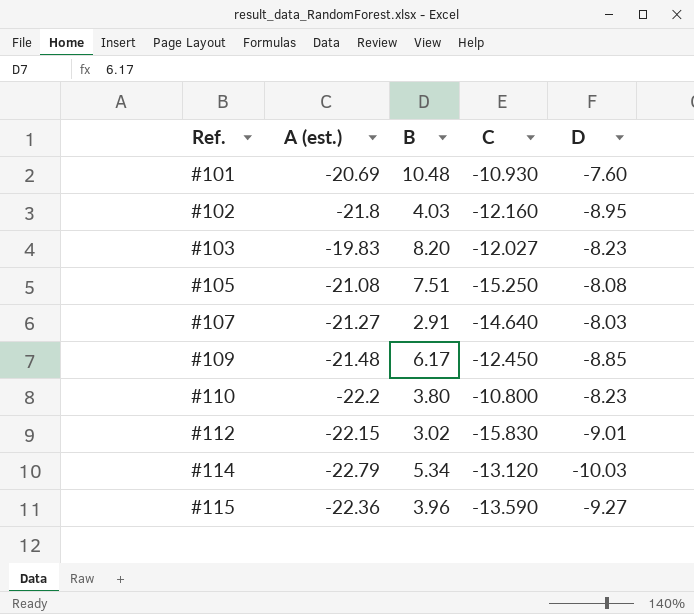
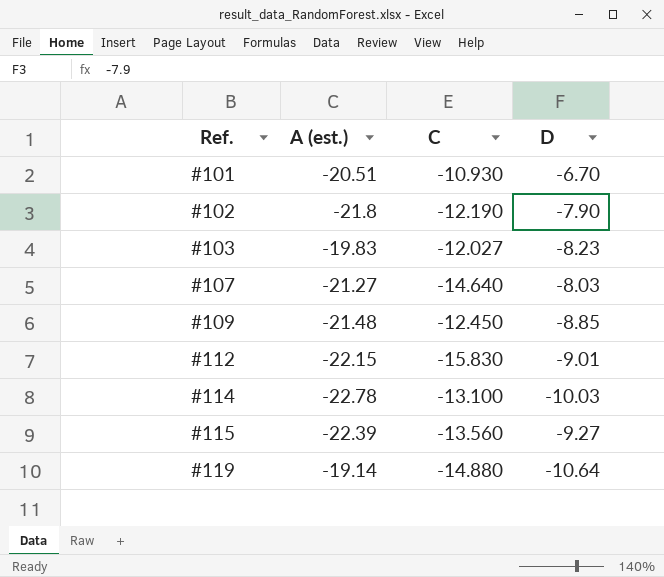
column B | position: 3 -> none
row #105: -21.08 | 7.51 | -15.250 | -8.08 -> none
row #110: -22.2 | 3.80 | -10.800 | -8.23 -> none
#101 | A (est.): -20.69 -> -20.51
#101 | D: -7.60 -> -6.70
#102 | C: -12.160 -> -12.190
#102 | D: -8.95 -> -7.90
#114 | A (est.): -22.79 -> -22.78
#114 | C: -13.120 -> -13.100
#115 | A (est.): -22.36 -> -22.39
#115 | C: -13.590 -> -13.560
row #119: none -> -19.14 | -14.880 | -10.64

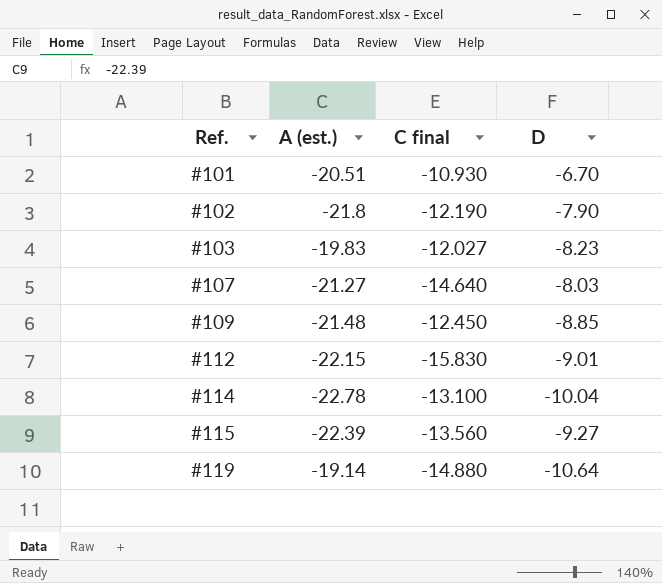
column name: C -> C final
#114 | D: -10.03 -> -10.04

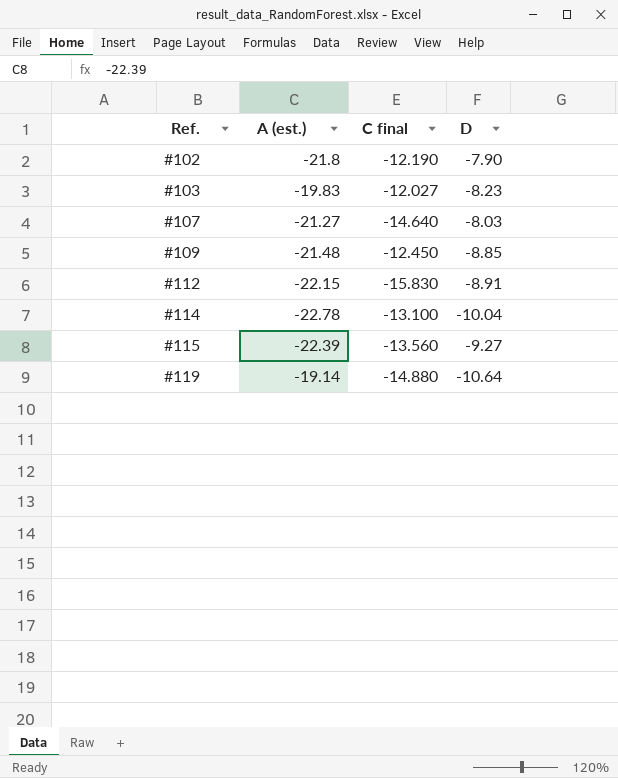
row #101: -20.51 | -10.930 | -6.70 -> none
#112 | D: -9.01 -> -8.91

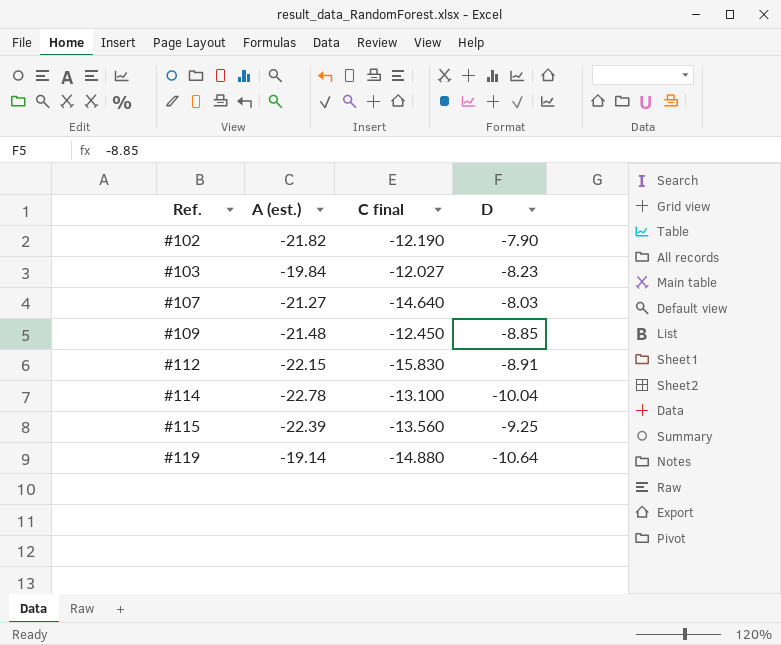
#102 | A (est.): -21.8 -> -21.82
#103 | A (est.): -19.83 -> -19.84
#115 | D: -9.27 -> -9.25

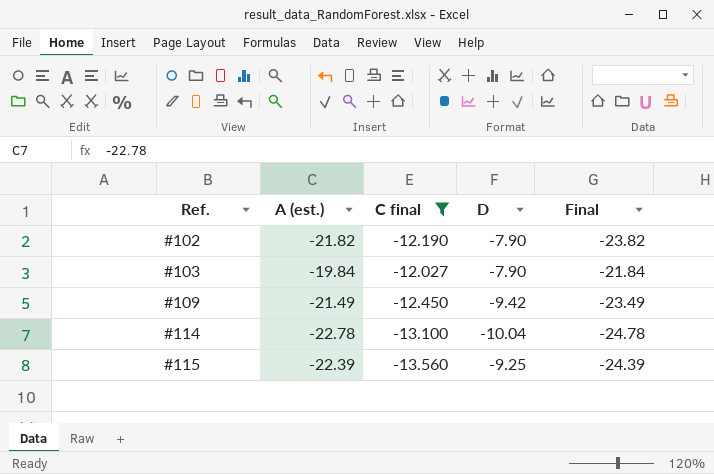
filter: none -> C final >= -13.560
column Final | formula: none -> [A (est.)] - 2
#103 | D: -8.23 -> -7.90
#109 | A (est.): -21.48 -> -21.49
#109 | D: -8.85 -> -9.42

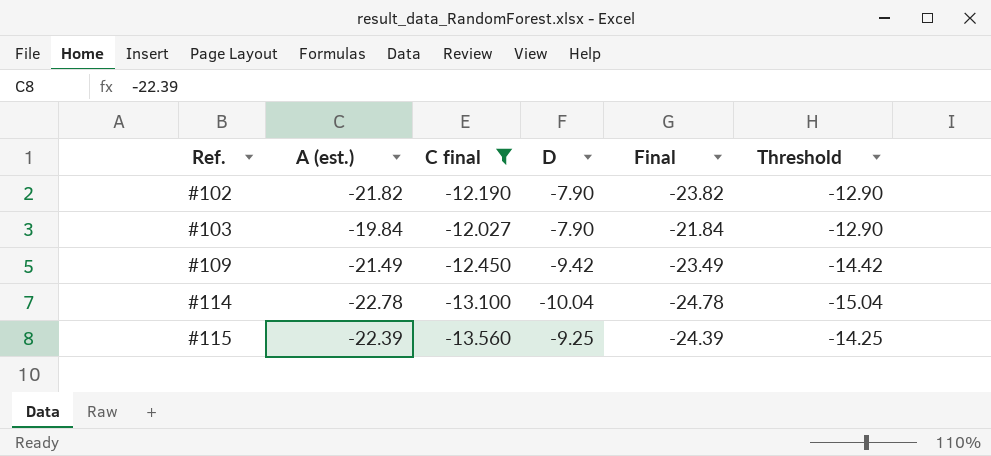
column Threshold | formula: none -> [D] - 5

